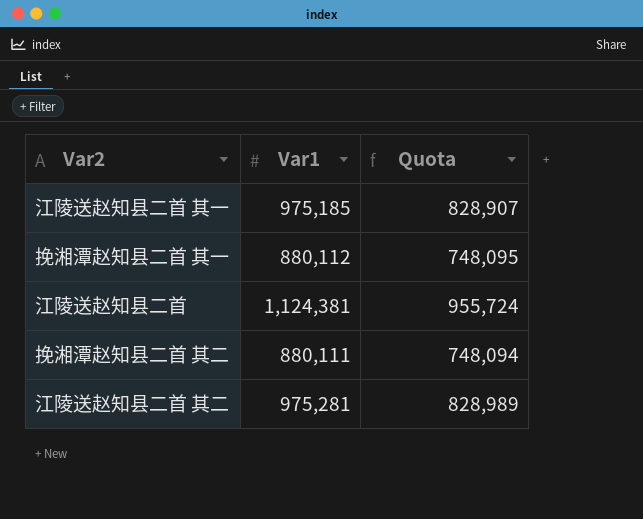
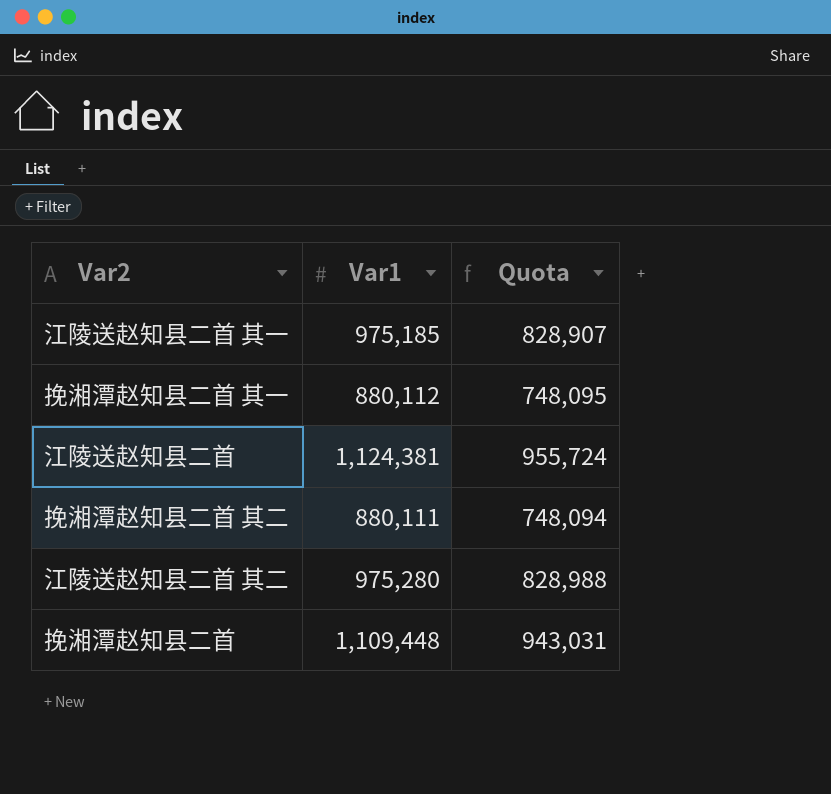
江陵送赵知县二首 其二 | Var1: 975,281 -> 975,280
江陵送赵知县二首 其二 | Quota: 828,989 -> 828,988
row 挽湘潭赵知县二首: none -> 1,109,448 | 943,031

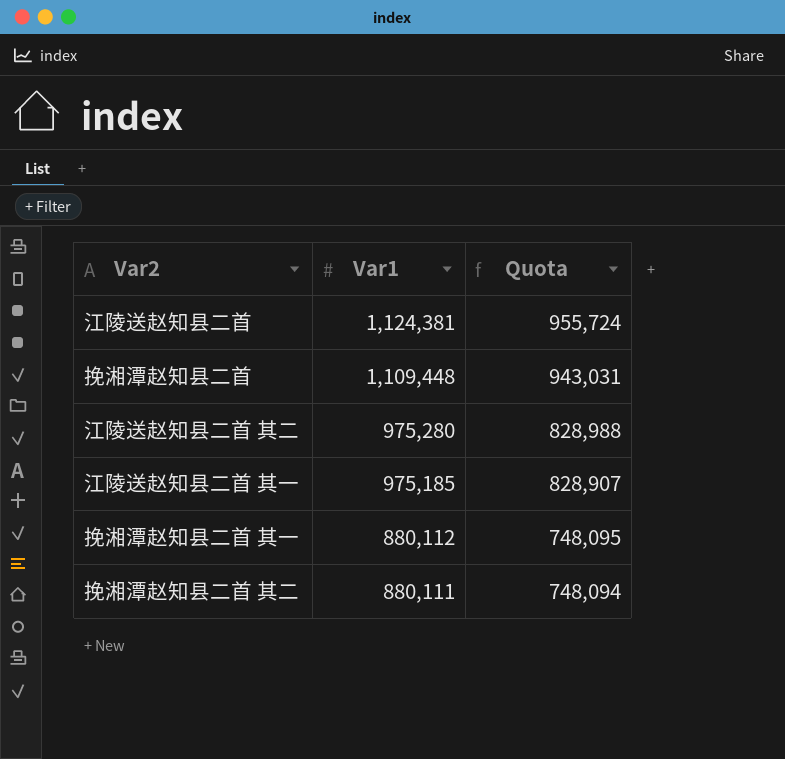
row order: none -> Var1 descending

